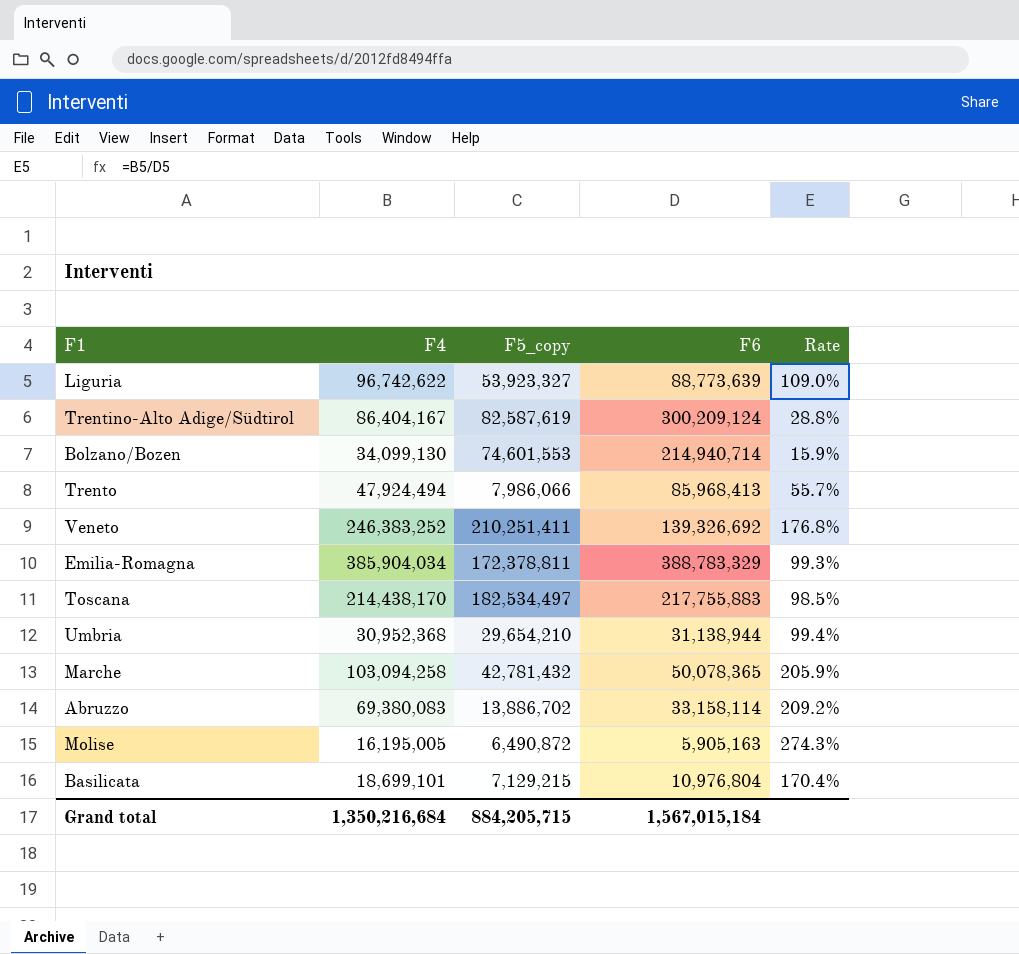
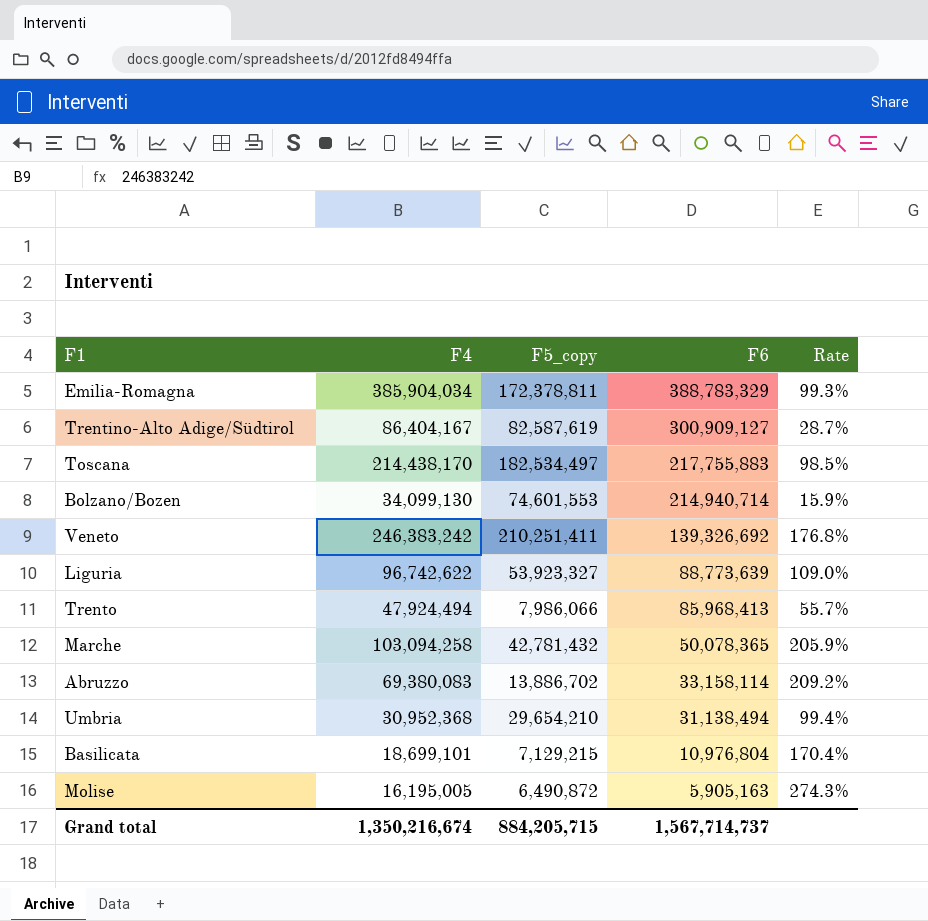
row order: none -> F6 descending
Trentino-Alto Adige/Südtirol | F6: 300,209,124 -> 300,909,127
Trentino-Alto Adige/Südtirol | Rate: 28.8% -> 28.7%
Veneto | F4: 246,383,252 -> 246,383,242
Umbria | F6: 31,138,944 -> 31,138,494
Grand total | F4: 1,350,216,684 -> 1,350,216,674
Grand total | F6: 1,567,015,184 -> 1,567,714,737

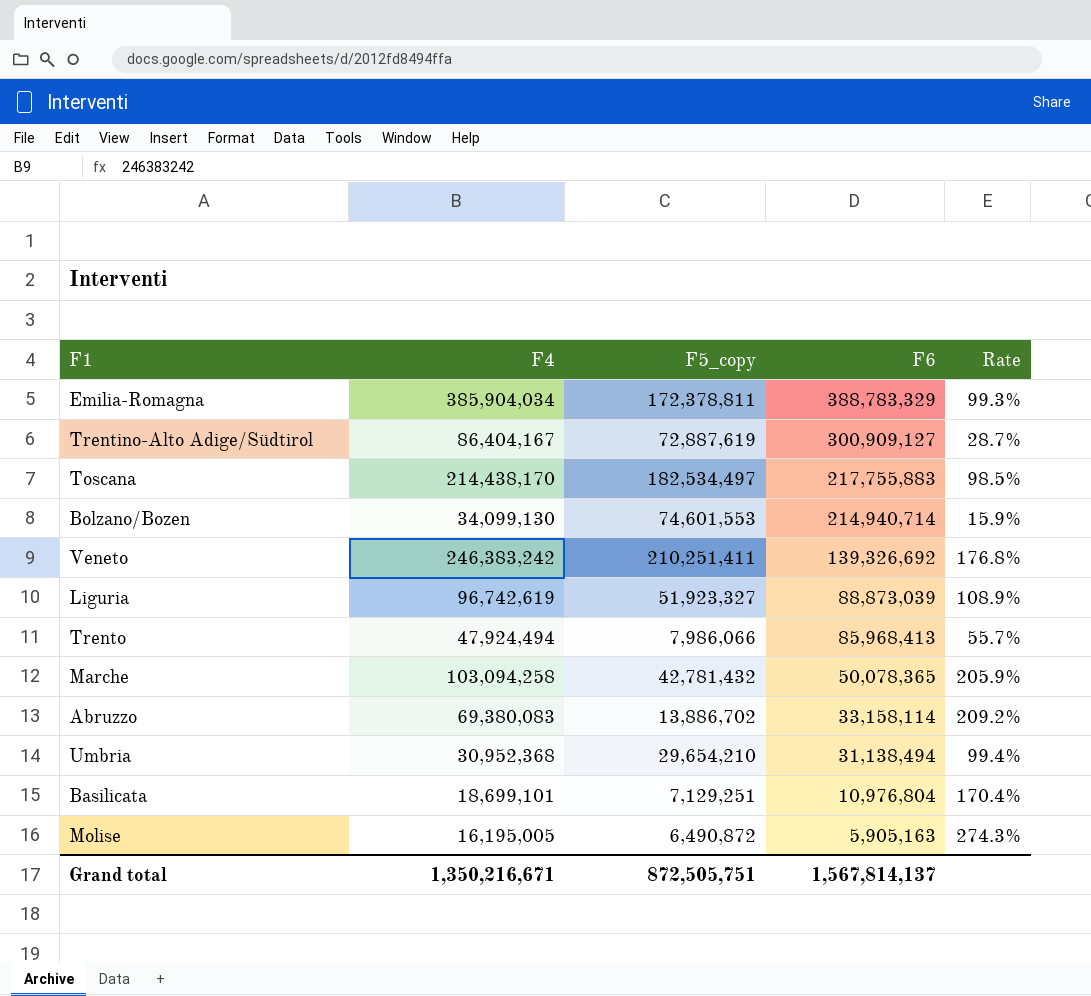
Trentino-Alto Adige/Südtirol | F5_copy: 82,587,619 -> 72,887,619
Liguria | F4: 96,742,622 -> 96,742,619
Liguria | F5_copy: 53,923,327 -> 51,923,327
Liguria | F6: 88,773,639 -> 88,873,039
Liguria | Rate: 109.0% -> 108.9%
Basilicata | F5_copy: 7,129,215 -> 7,129,251
Grand total | F4: 1,350,216,674 -> 1,350,216,671
Grand total | F5_copy: 884,205,715 -> 872,505,751
Grand total | F6: 1,567,714,737 -> 1,567,814,137

